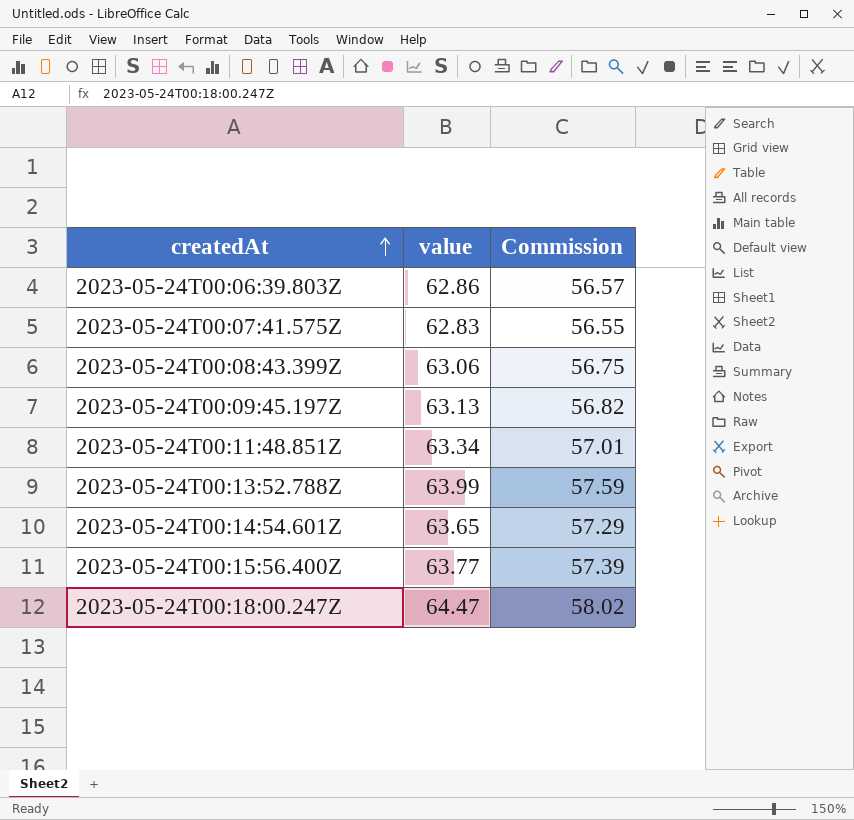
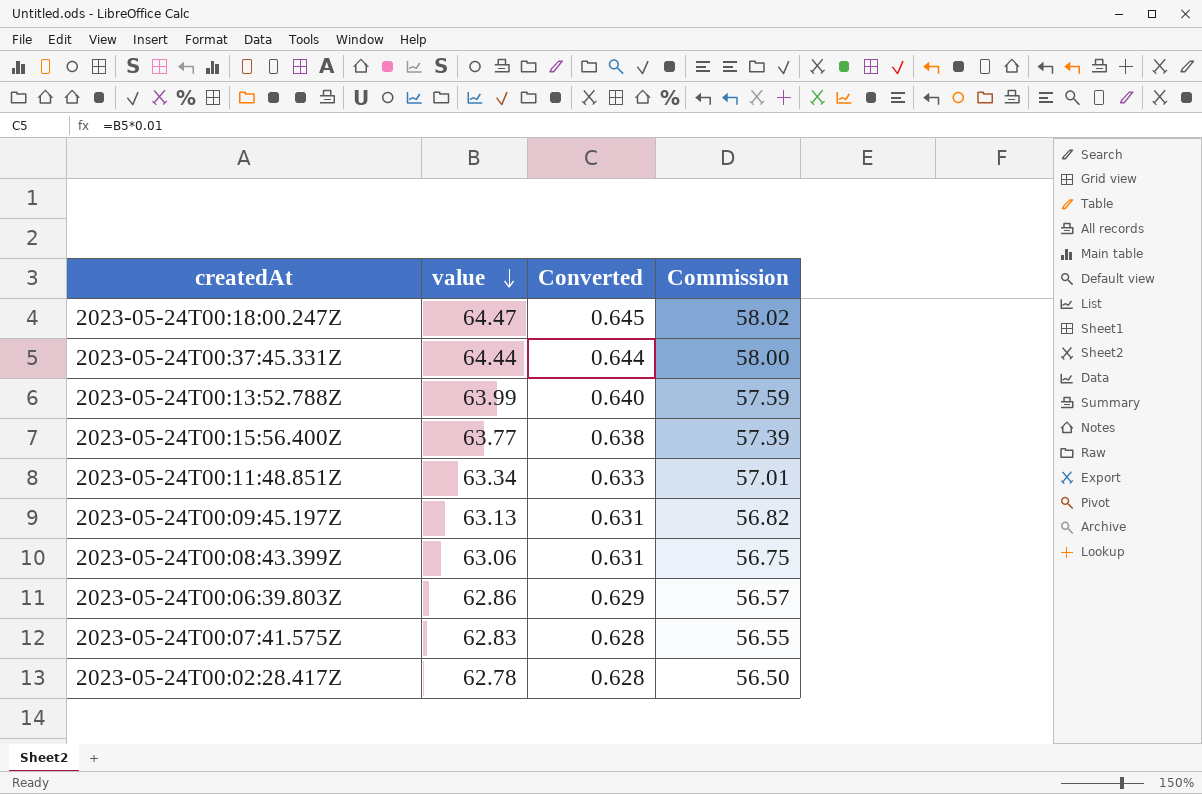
row order: createdAt ascending -> value descending
column Converted | formula: none -> [value] * 0.01
row 2023-05-24T00:14:54.601Z: 63.65 | 57.29 -> none
row 2023-05-24T00:37:45.331Z: none -> 64.44 | 0.644 | 58.00
row 2023-05-24T00:02:28.417Z: none -> 62.78 | 0.628 | 56.50

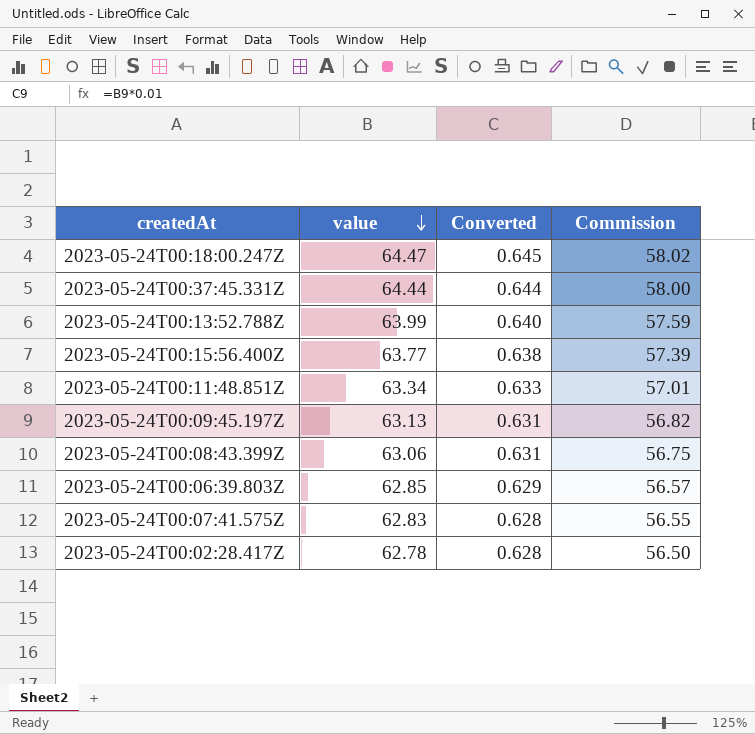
2023-05-24T00:06:39.803Z | value: 62.86 -> 62.85

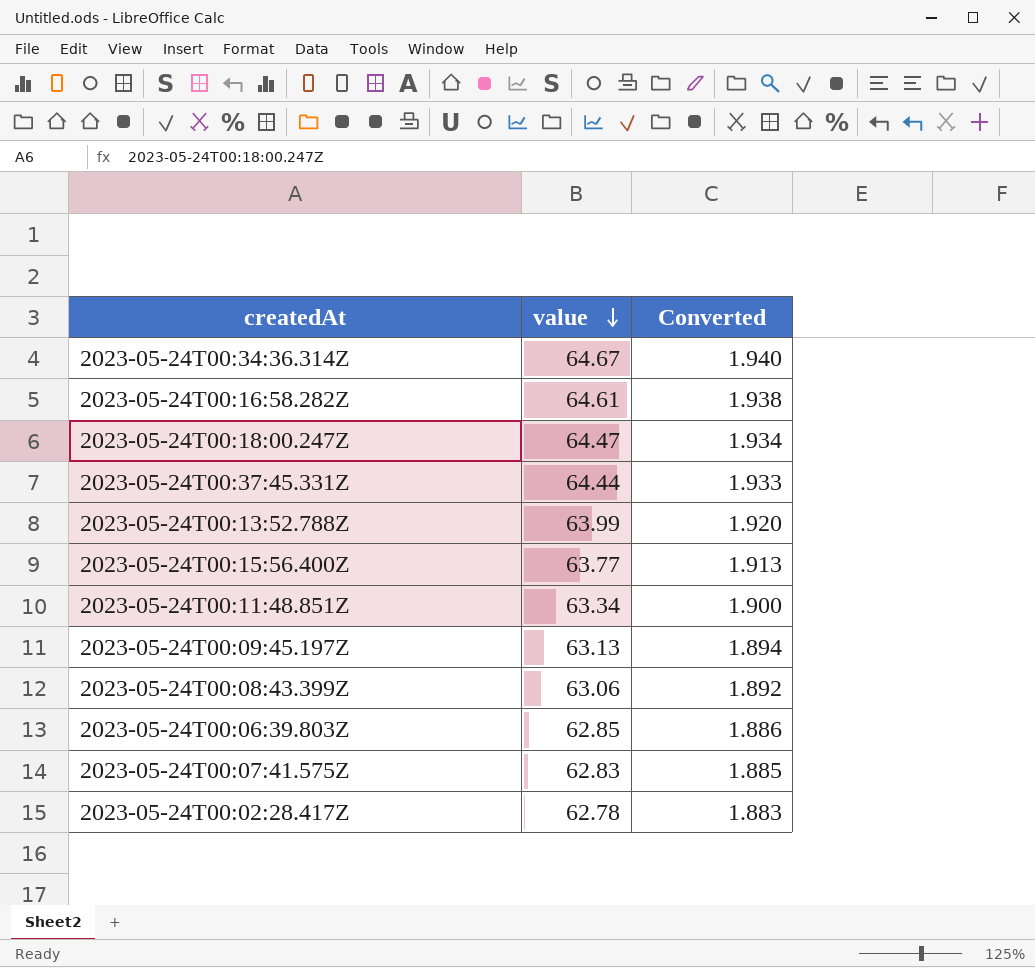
column Commission | formula: [value] * 0.9 -> none
column Converted | formula: [value] * 0.01 -> [value] * 0.03
row 2023-05-24T00:34:36.314Z: none -> 64.67 | 1.940
row 2023-05-24T00:16:58.282Z: none -> 64.61 | 1.938

